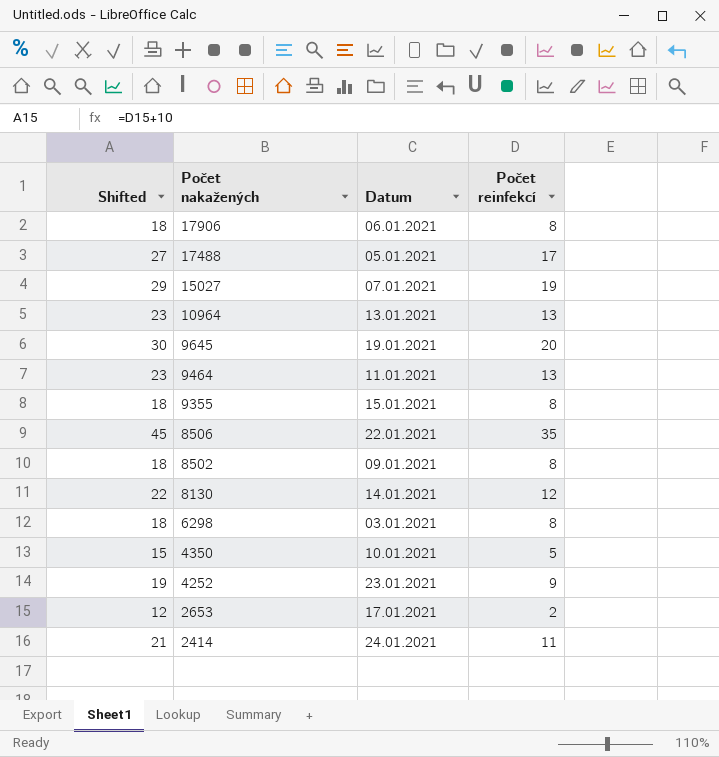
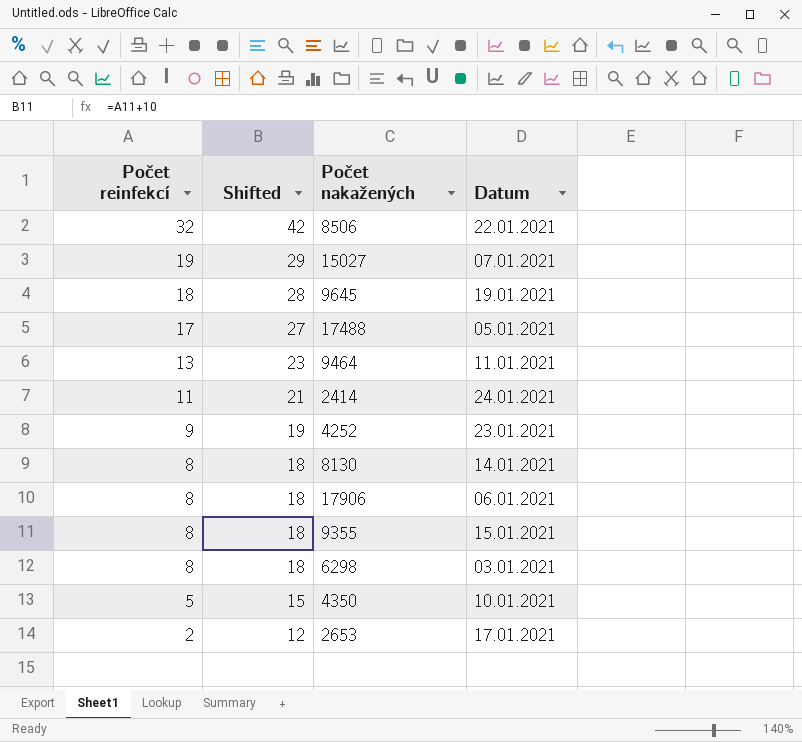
row order: Počet nakažených descending -> Počet reinfekcí descending
column Počet reinfekcí | position: 4 -> 1
row 10964: 23 | 13.01.2021 | 13 -> none
row 8502: 18 | 09.01.2021 | 8 -> none
8506 | Počet reinfekcí: 35 -> 32
8506 | Shifted: 45 -> 42
9645 | Počet reinfekcí: 20 -> 18
9645 | Shifted: 30 -> 28
8130 | Počet reinfekcí: 12 -> 8
8130 | Shifted: 22 -> 18

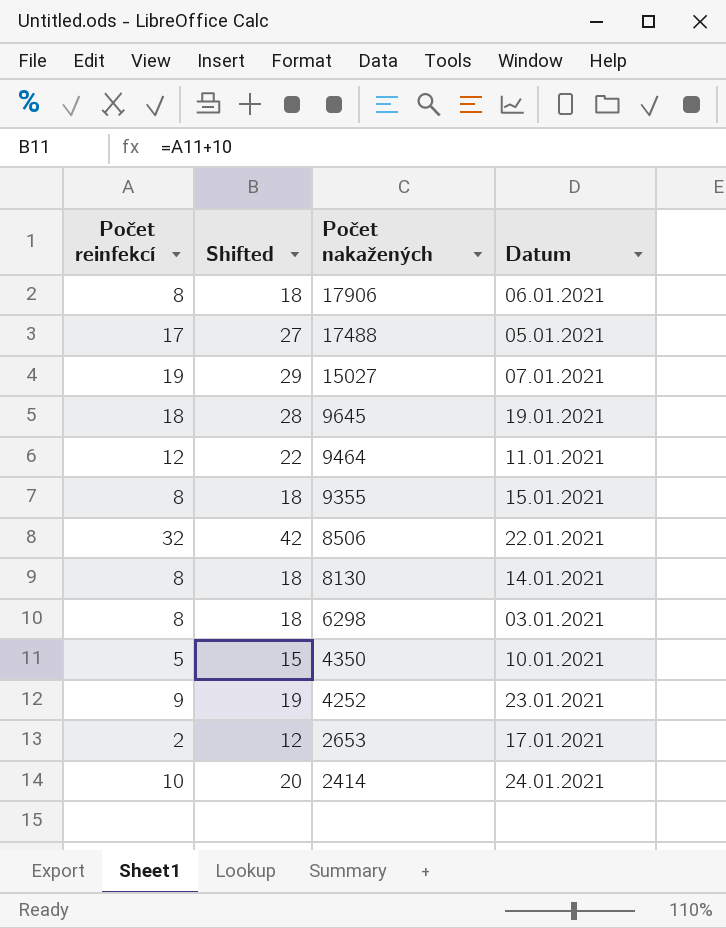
row order: Počet reinfekcí descending -> Počet nakažených descending
9464 | Počet reinfekcí: 13 -> 12
9464 | Shifted: 23 -> 22
2414 | Počet reinfekcí: 11 -> 10
2414 | Shifted: 21 -> 20

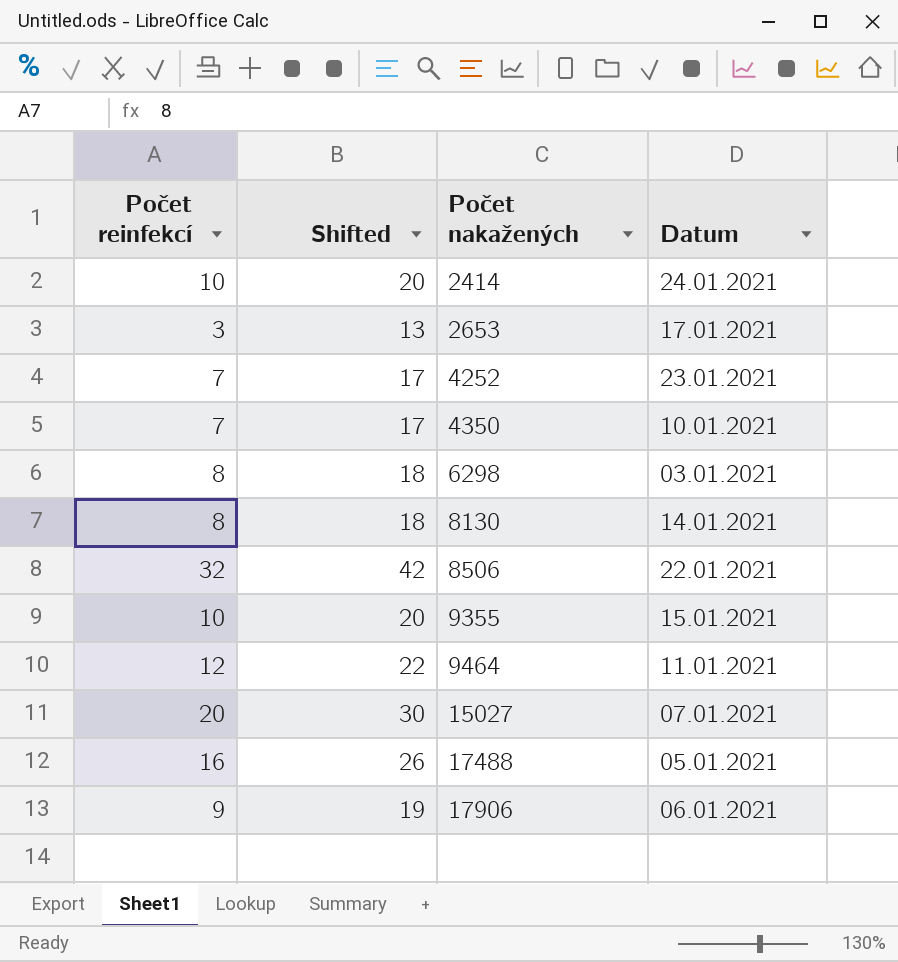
row order: Počet nakažených descending -> Počet nakažených ascending
row 9645: 18 | 28 | 19.01.2021 -> none
2653 | Počet reinfekcí: 2 -> 3
2653 | Shifted: 12 -> 13
4252 | Počet reinfekcí: 9 -> 7
4252 | Shifted: 19 -> 17
4350 | Počet reinfekcí: 5 -> 7
4350 | Shifted: 15 -> 17
9355 | Počet reinfekcí: 8 -> 10
9355 | Shifted: 18 -> 20
15027 | Počet reinfekcí: 19 -> 20
15027 | Shifted: 29 -> 30
17488 | Počet reinfekcí: 17 -> 16
17488 | Shifted: 27 -> 26
17906 | Počet reinfekcí: 8 -> 9
17906 | Shifted: 18 -> 19

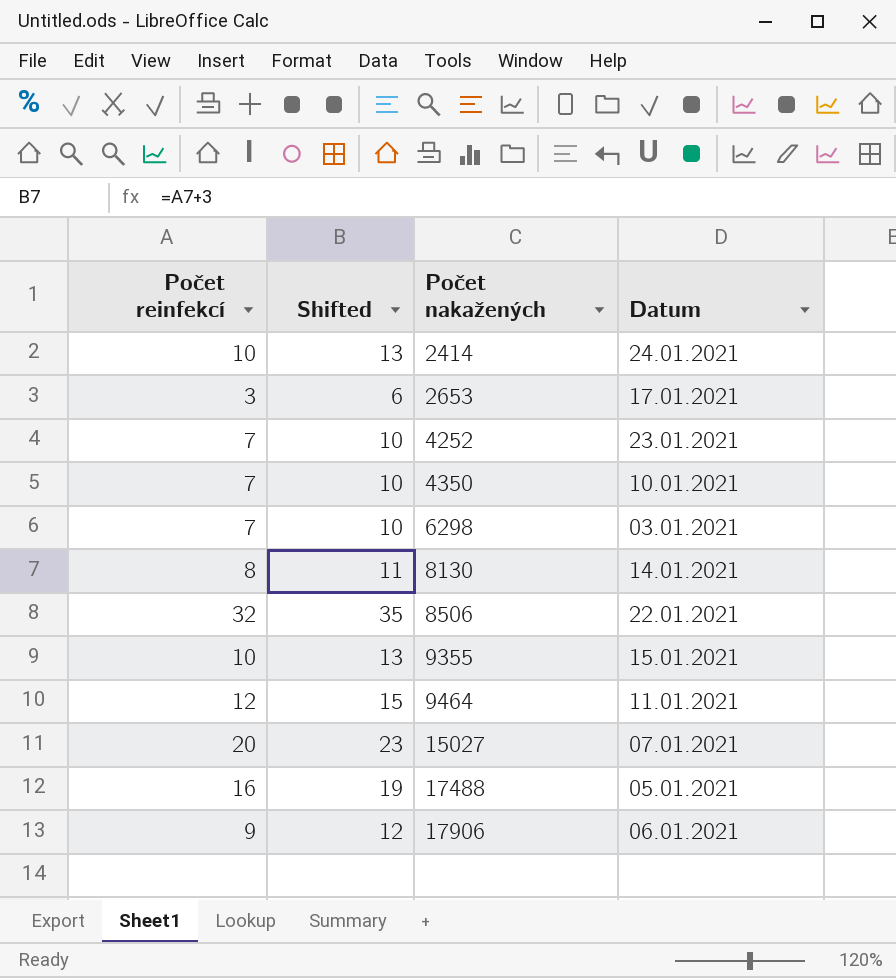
column Shifted | formula: [Počet reinfekcí] + 10 -> [Počet reinfekcí] + 3
6298 | Počet reinfekcí: 8 -> 7

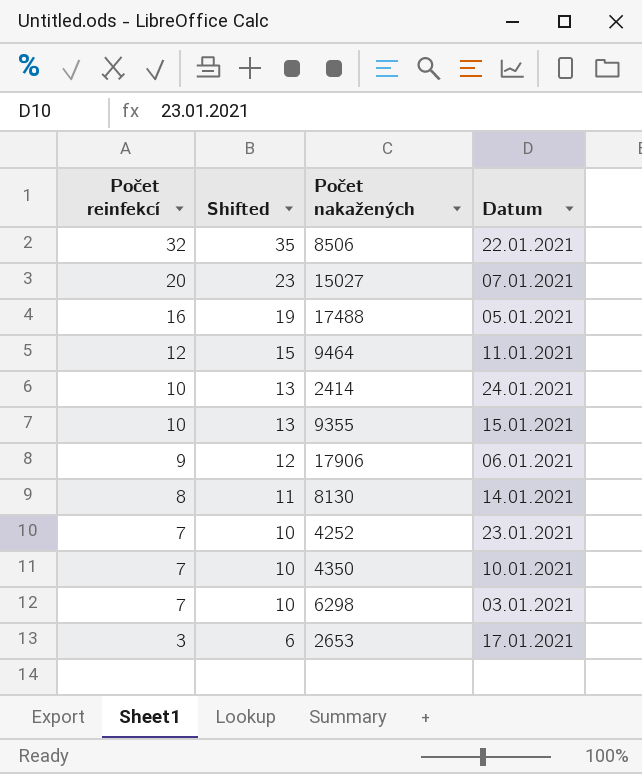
row order: Počet nakažených ascending -> Počet reinfekcí descending

